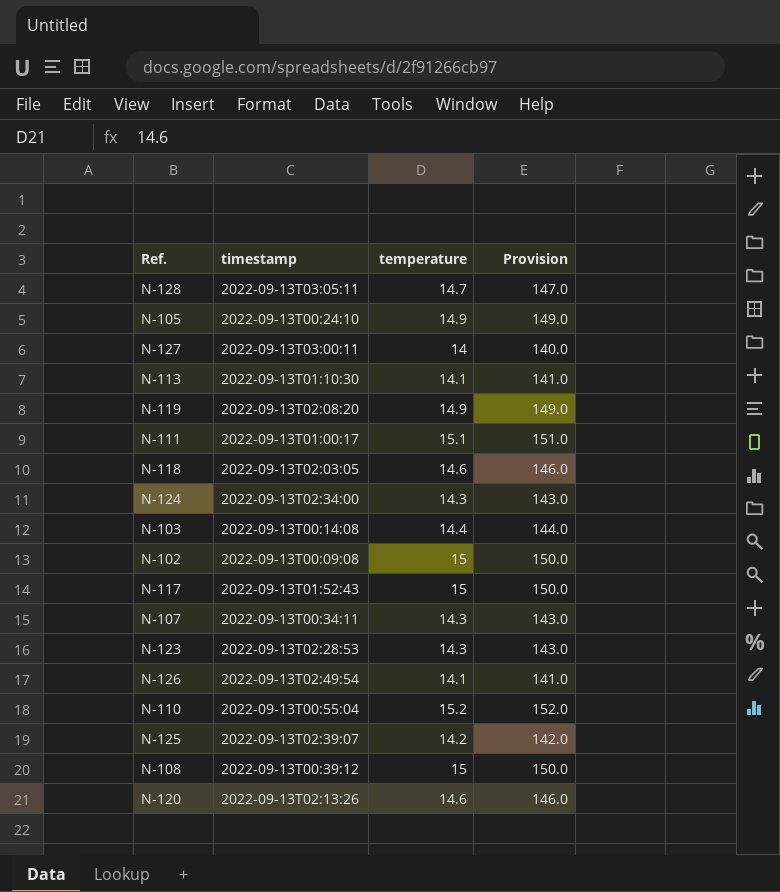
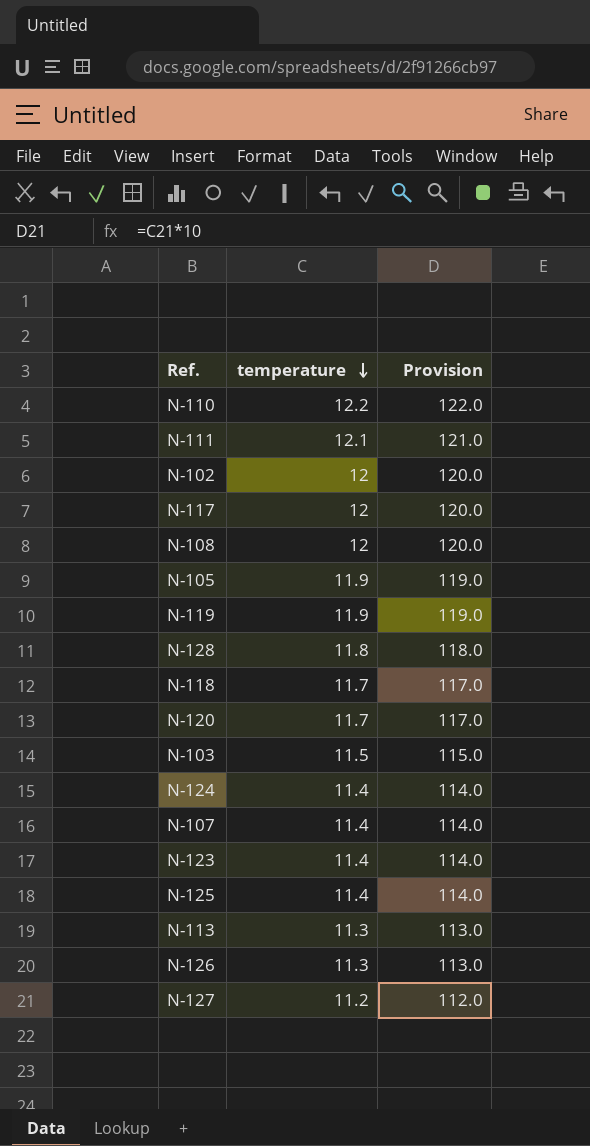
row order: none -> temperature descending
column timestamp | position: 2 -> none
N-110 | temperature: 15.2 -> 12.2
N-110 | Provision: 152.0 -> 122.0
N-111 | temperature: 15.1 -> 12.1
N-111 | Provision: 151.0 -> 121.0
N-102 | temperature: 15 -> 12
N-102 | Provision: 150.0 -> 120.0
N-117 | temperature: 15 -> 12
N-117 | Provision: 150.0 -> 120.0
N-108 | temperature: 15 -> 12
N-108 | Provision: 150.0 -> 120.0
N-105 | temperature: 14.9 -> 11.9
N-105 | Provision: 149.0 -> 119.0
N-119 | temperature: 14.9 -> 11.9
N-119 | Provision: 149.0 -> 119.0
N-128 | temperature: 14.7 -> 11.8
N-128 | Provision: 147.0 -> 118.0
N-118 | temperature: 14.6 -> 11.7
N-118 | Provision: 146.0 -> 117.0
N-120 | temperature: 14.6 -> 11.7
N-120 | Provision: 146.0 -> 117.0
N-103 | temperature: 14.4 -> 11.5
N-103 | Provision: 144.0 -> 115.0
N-124 | temperature: 14.3 -> 11.4
N-124 | Provision: 143.0 -> 114.0
N-107 | temperature: 14.3 -> 11.4
N-107 | Provision: 143.0 -> 114.0
N-123 | temperature: 14.3 -> 11.4
N-123 | Provision: 143.0 -> 114.0
N-125 | temperature: 14.2 -> 11.4
N-125 | Provision: 142.0 -> 114.0
N-113 | temperature: 14.1 -> 11.3
N-113 | Provision: 141.0 -> 113.0
N-126 | temperature: 14.1 -> 11.3
N-126 | Provision: 141.0 -> 113.0
N-127 | temperature: 14 -> 11.2
N-127 | Provision: 140.0 -> 112.0

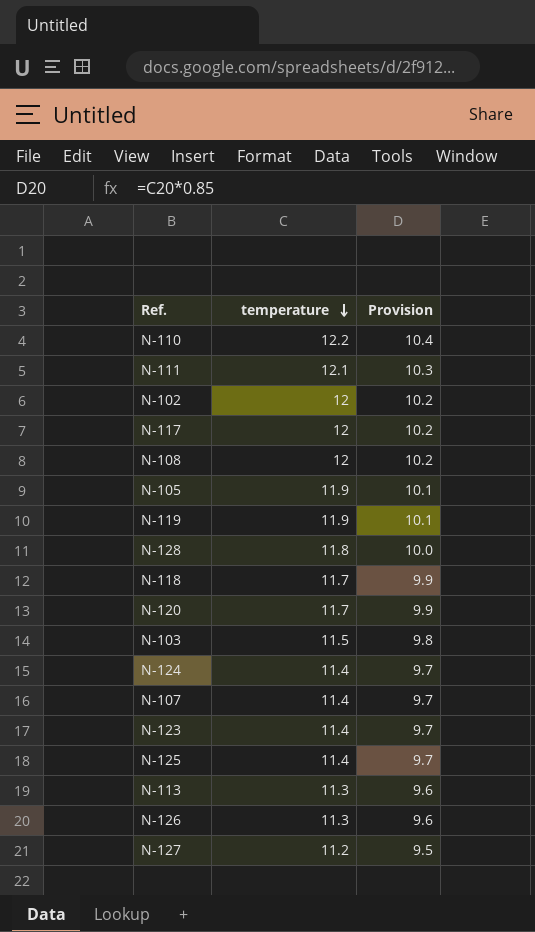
column Provision | formula: [temperature] * 10 -> [temperature] * 0.85

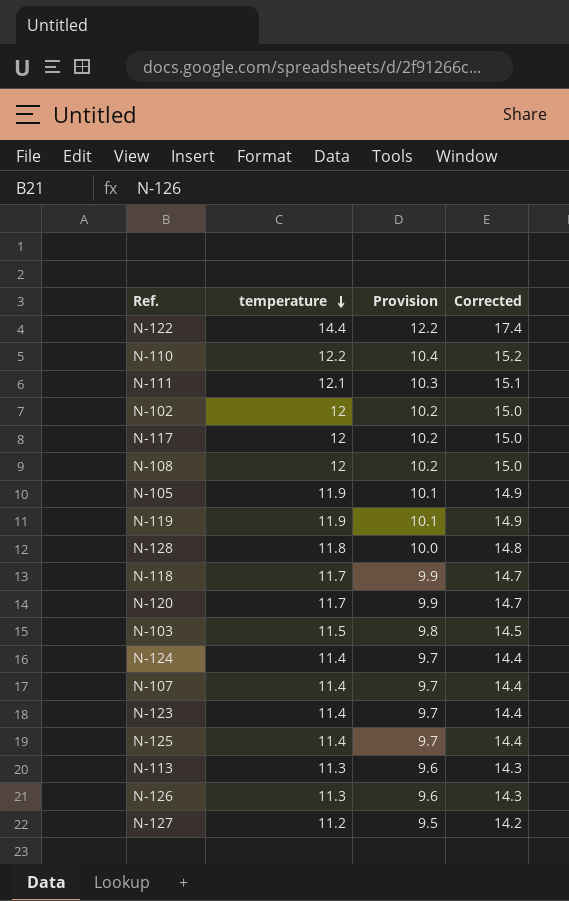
column Corrected | formula: none -> [temperature] + 3
row N-122: none -> 14.4 | 12.2 | 17.4

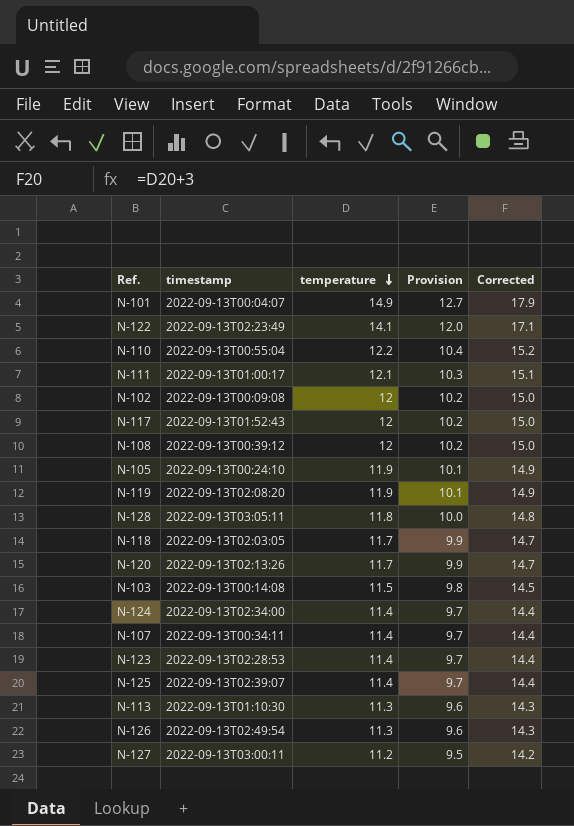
column timestamp | position: none -> 2
row N-101: none -> 2022-09-13T00:04:07 | 14.9 | 12.7 | 17.9
N-122 | temperature: 14.4 -> 14.1
N-122 | Provision: 12.2 -> 12.0
N-122 | Corrected: 17.4 -> 17.1

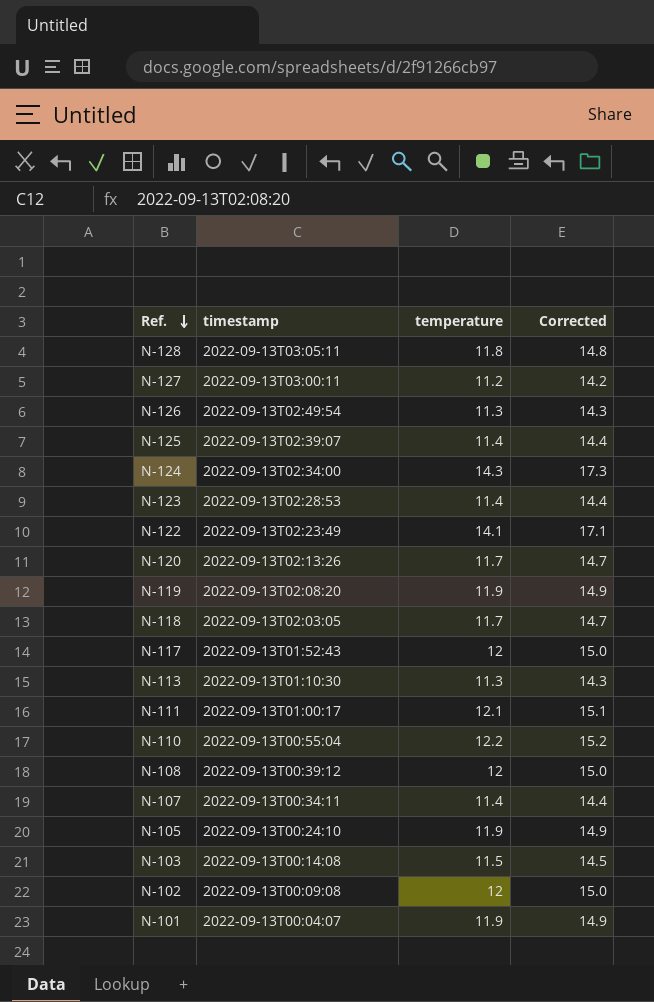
row order: temperature descending -> Ref. descending
column Provision | formula: [temperature] * 0.85 -> none
N-124 | temperature: 11.4 -> 14.3
N-124 | Corrected: 14.4 -> 17.3
N-101 | temperature: 14.9 -> 11.9
N-101 | Corrected: 17.9 -> 14.9

